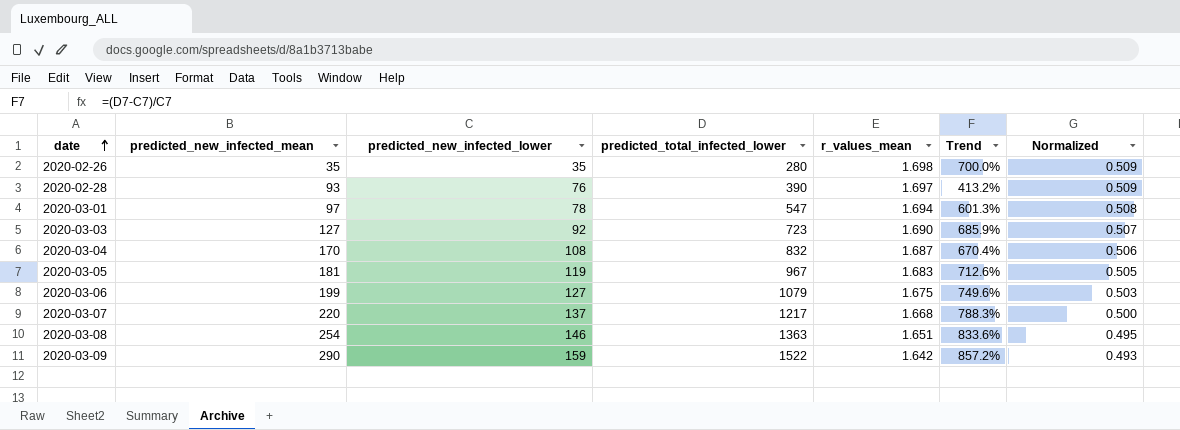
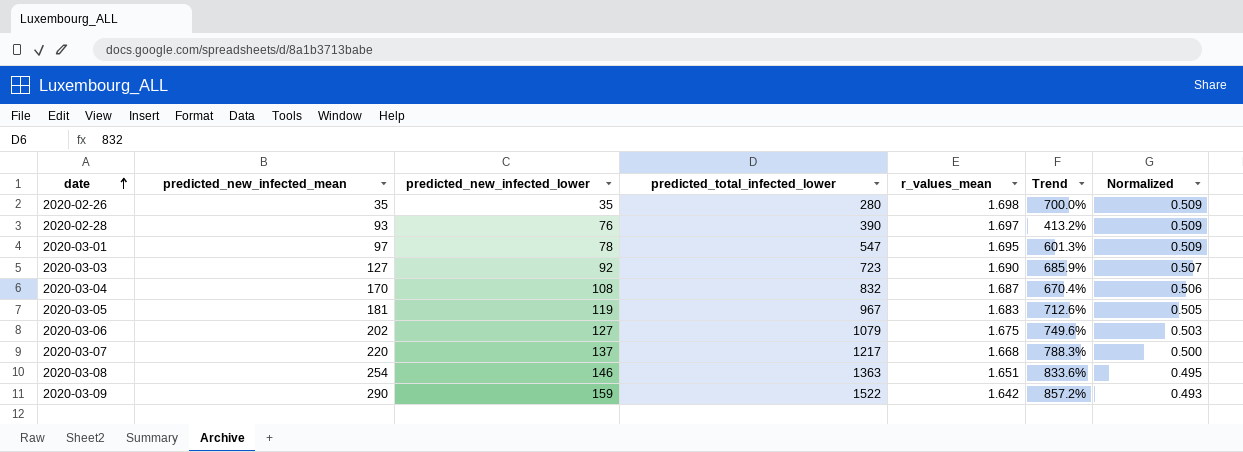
2020-03-01 | r_values_mean: 1.694 -> 1.695
2020-03-01 | Normalized: 0.508 -> 0.509
2020-03-06 | predicted_new_infected_mean: 199 -> 202

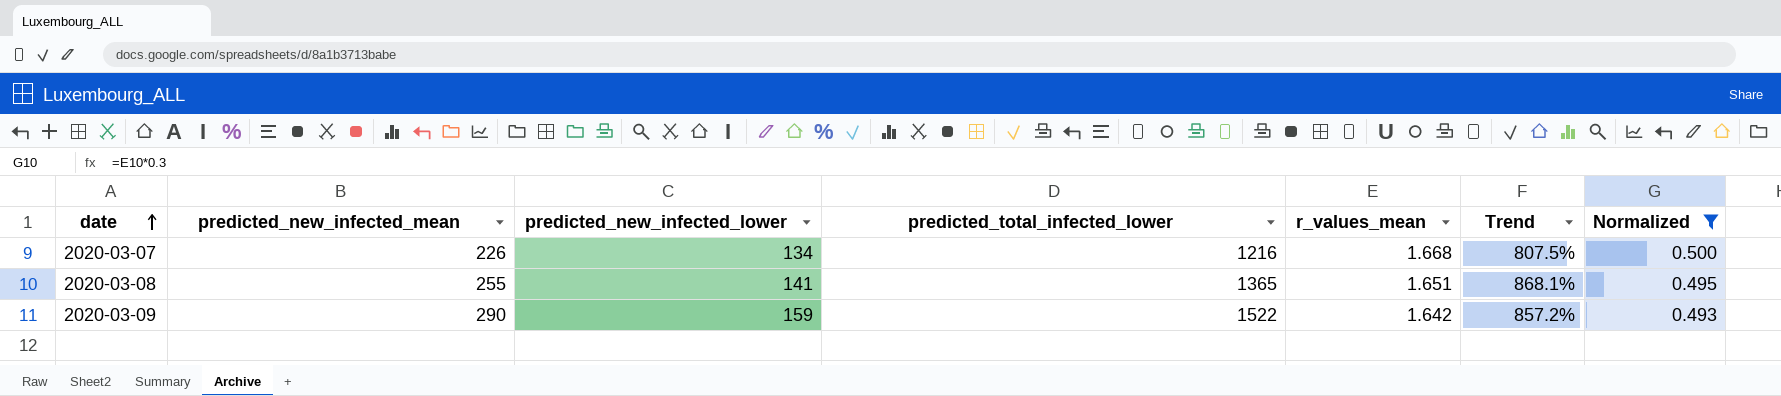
filter: none -> Normalized <= 0.500
2020-03-07 | predicted_new_infected_mean: 220 -> 226
2020-03-07 | predicted_new_infected_lower: 137 -> 134
2020-03-07 | predicted_total_infected_lower: 1217 -> 1216
2020-03-07 | Trend: 788.3% -> 807.5%
2020-03-08 | predicted_new_infected_mean: 254 -> 255
2020-03-08 | predicted_new_infected_lower: 146 -> 141
2020-03-08 | predicted_total_infected_lower: 1363 -> 1365
2020-03-08 | Trend: 833.6% -> 868.1%

